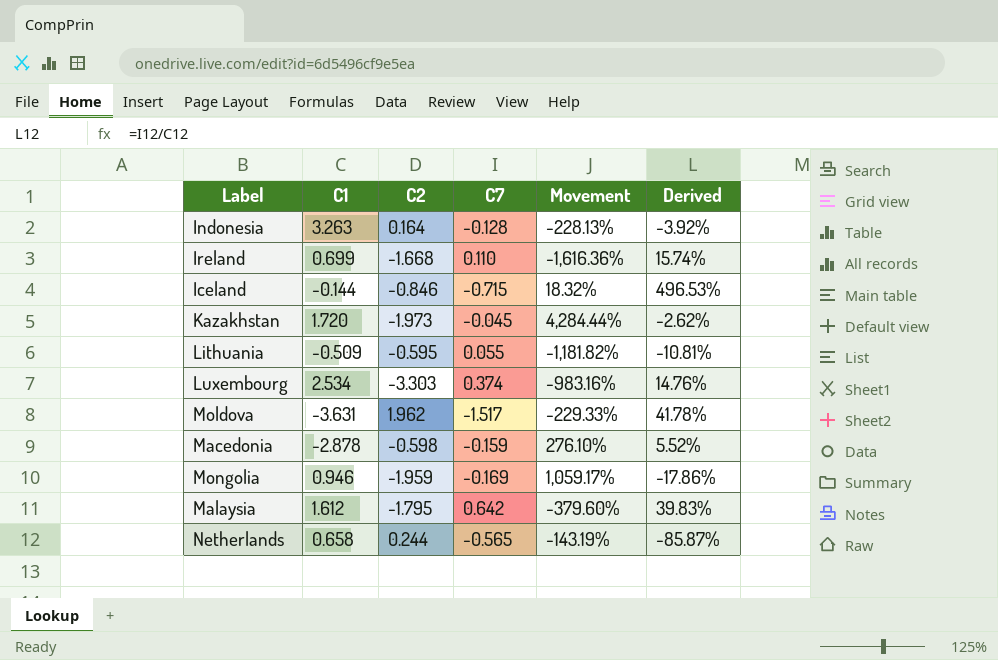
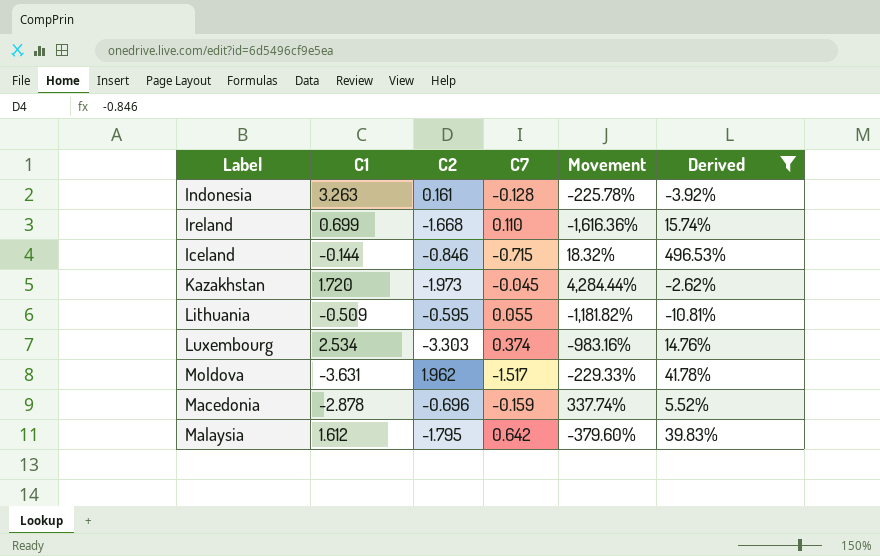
filter: none -> Derived >= -10.81%
Indonesia | C2: 0.164 -> 0.161
Indonesia | Movement: -228.13% -> -225.78%
Macedonia | C2: -0.598 -> -0.696
Macedonia | Movement: 276.10% -> 337.74%

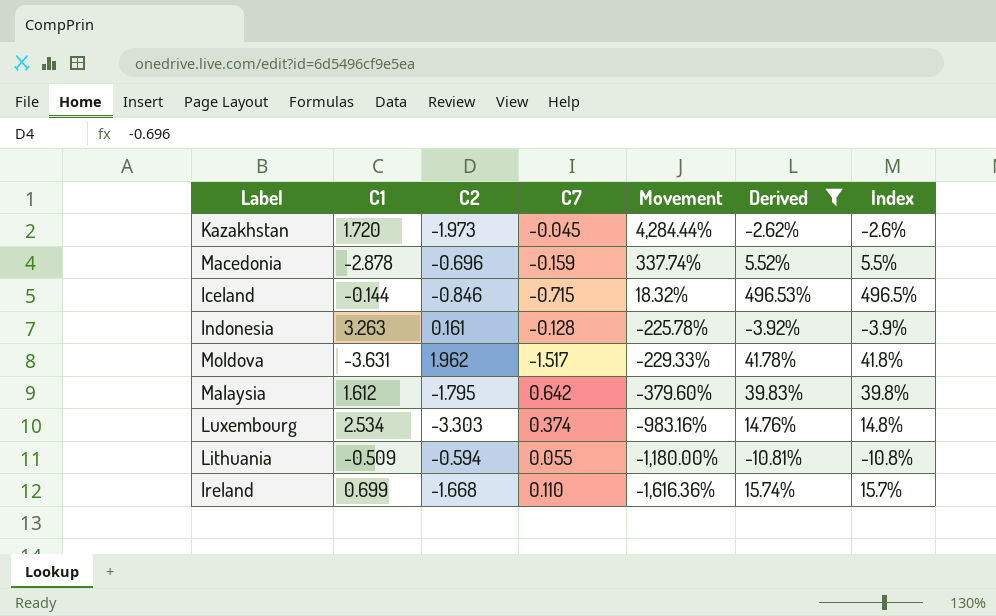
row order: none -> Movement descending
column Index | formula: none -> [C7] / [C1]
Lithuania | C2: -0.595 -> -0.594
Lithuania | Movement: -1,181.82% -> -1,180.00%

